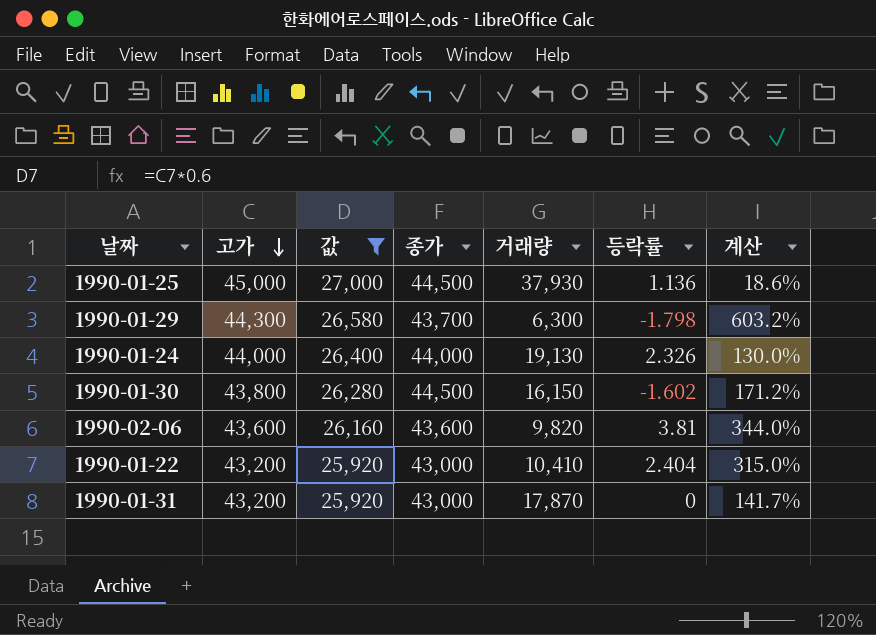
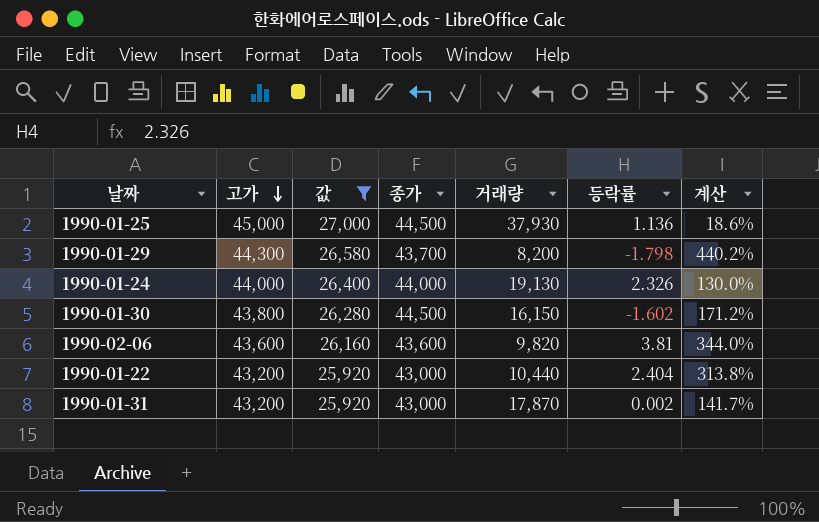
1990-01-29 | 거래량: 6,300 -> 8,200
1990-01-29 | 계산: 603.2% -> 440.2%
1990-01-22 | 거래량: 10,410 -> 10,440
1990-01-22 | 계산: 315.0% -> 313.8%
1990-01-31 | 등락률: 0 -> 0.002

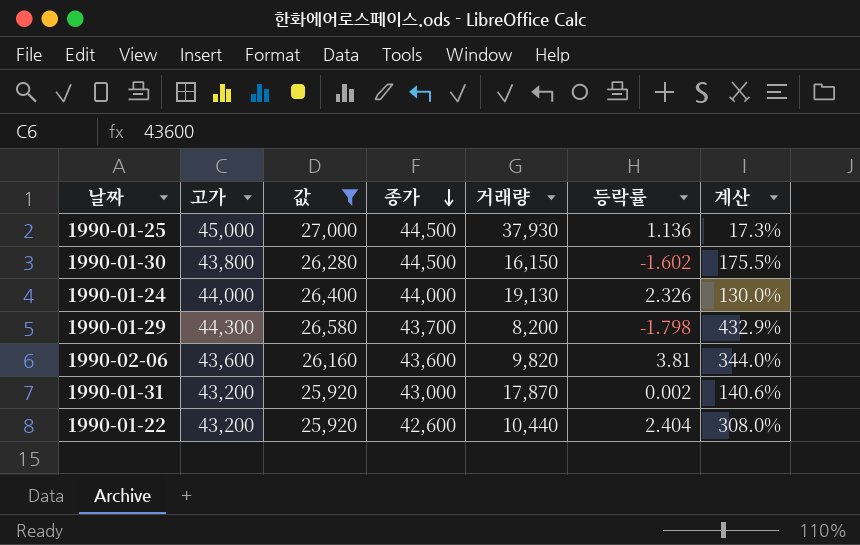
row order: 고가 descending -> 종가 descending
column 계산 | formula: ([고가] - [거래량]) / [거래량] -> ([종가] - [거래량]) / [거래량]
1990-01-22 | 종가: 43,000 -> 42,600

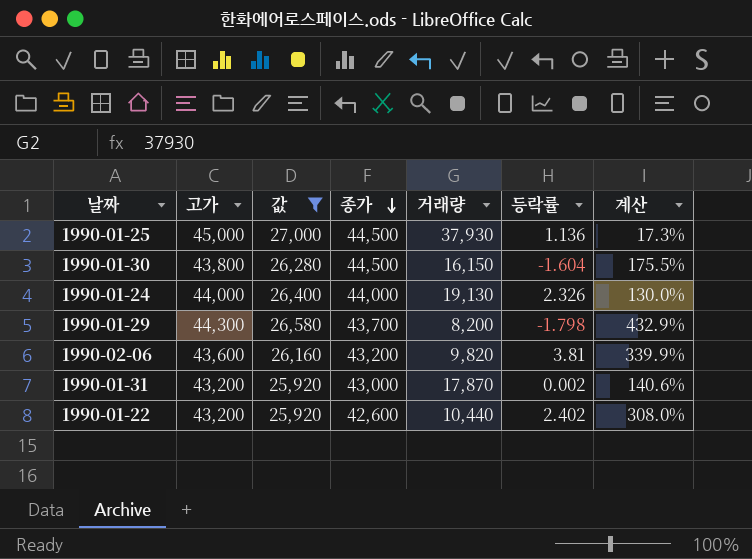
1990-01-30 | 등락률: -1.602 -> -1.604
1990-02-06 | 종가: 43,600 -> 43,200
1990-02-06 | 계산: 344.0% -> 339.9%
1990-01-22 | 등락률: 2.404 -> 2.402

